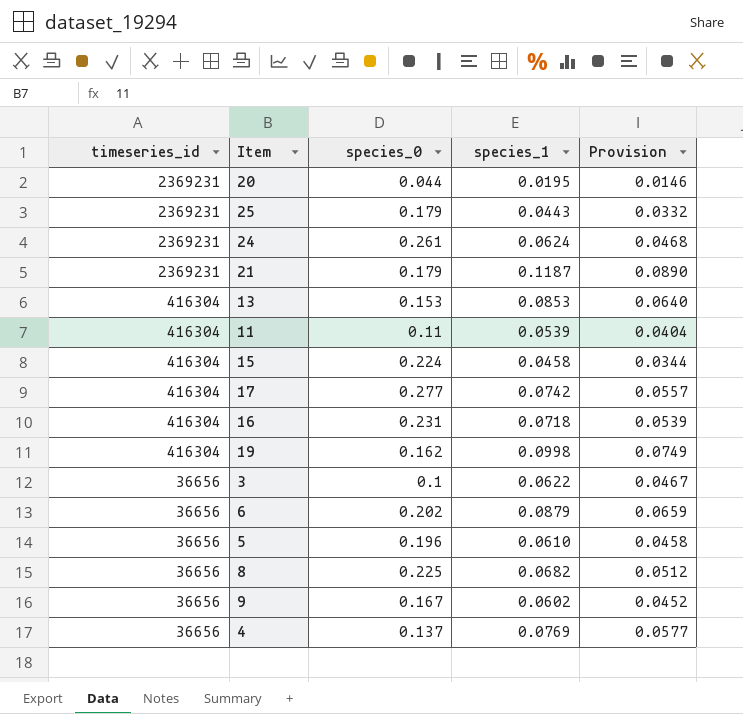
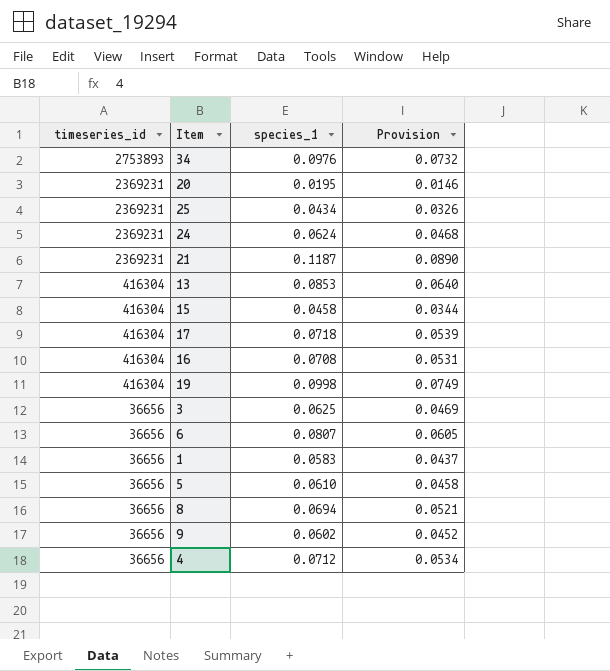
column species_0 | position: 3 -> none
row 11: 416304 | 0.11 | 0.0539 | 0.0404 -> none
row 34: none -> 2753893 | 0.0976 | 0.0732
25 | species_1: 0.0443 -> 0.0434
25 | Provision: 0.0332 -> 0.0326
17 | species_1: 0.0742 -> 0.0718
17 | Provision: 0.0557 -> 0.0539
16 | species_1: 0.0718 -> 0.0708
16 | Provision: 0.0539 -> 0.0531
3 | species_1: 0.0622 -> 0.0625
3 | Provision: 0.0467 -> 0.0469
6 | species_1: 0.0879 -> 0.0807
6 | Provision: 0.0659 -> 0.0605
row 1: none -> 36656 | 0.0583 | 0.0437
8 | species_1: 0.0682 -> 0.0694
8 | Provision: 0.0512 -> 0.0521
4 | species_1: 0.0769 -> 0.0712
4 | Provision: 0.0577 -> 0.0534

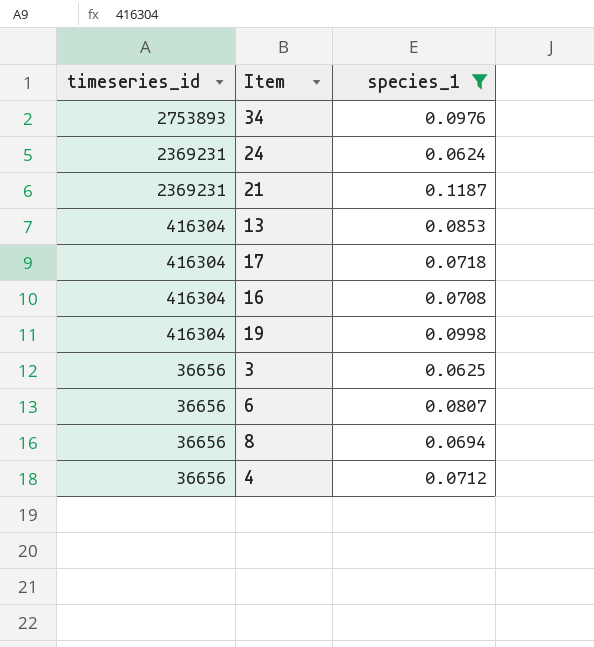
filter: none -> species_1 >= 0.0624
column Provision | formula: [species_1] * 0.75 -> none

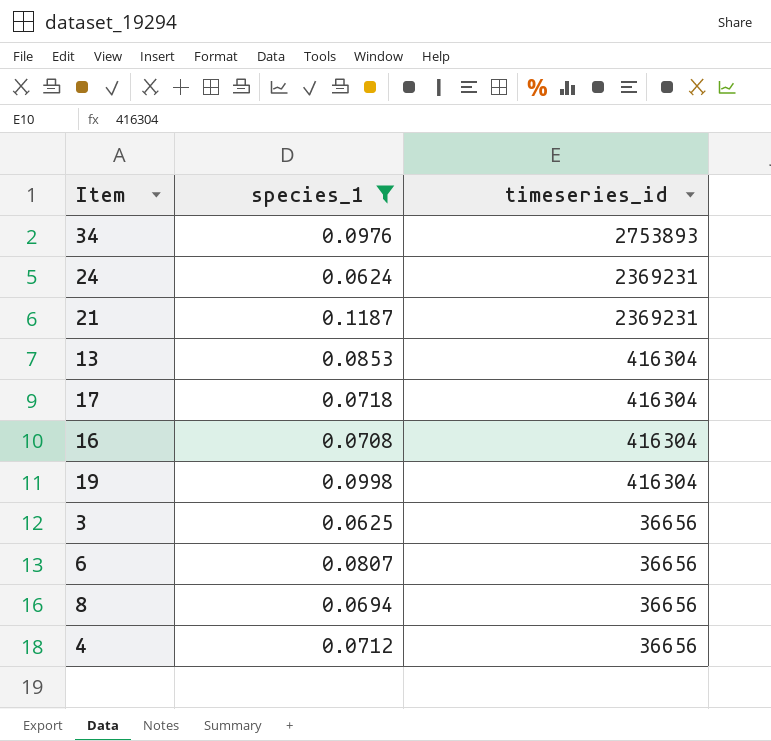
column timeseries_id | position: 1 -> 3

